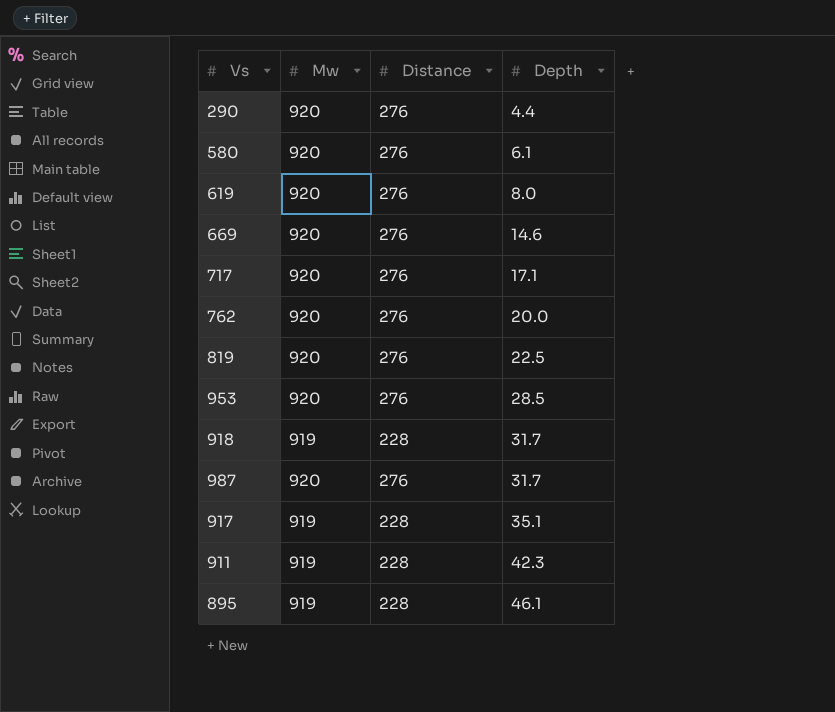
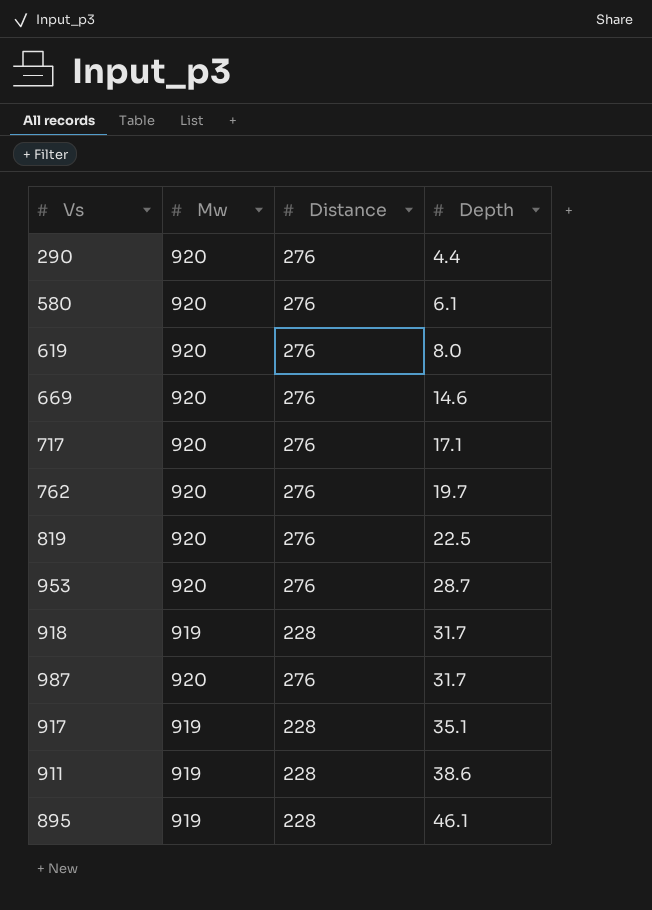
762 | Depth: 20.0 -> 19.7
953 | Depth: 28.5 -> 28.7
911 | Depth: 42.3 -> 38.6

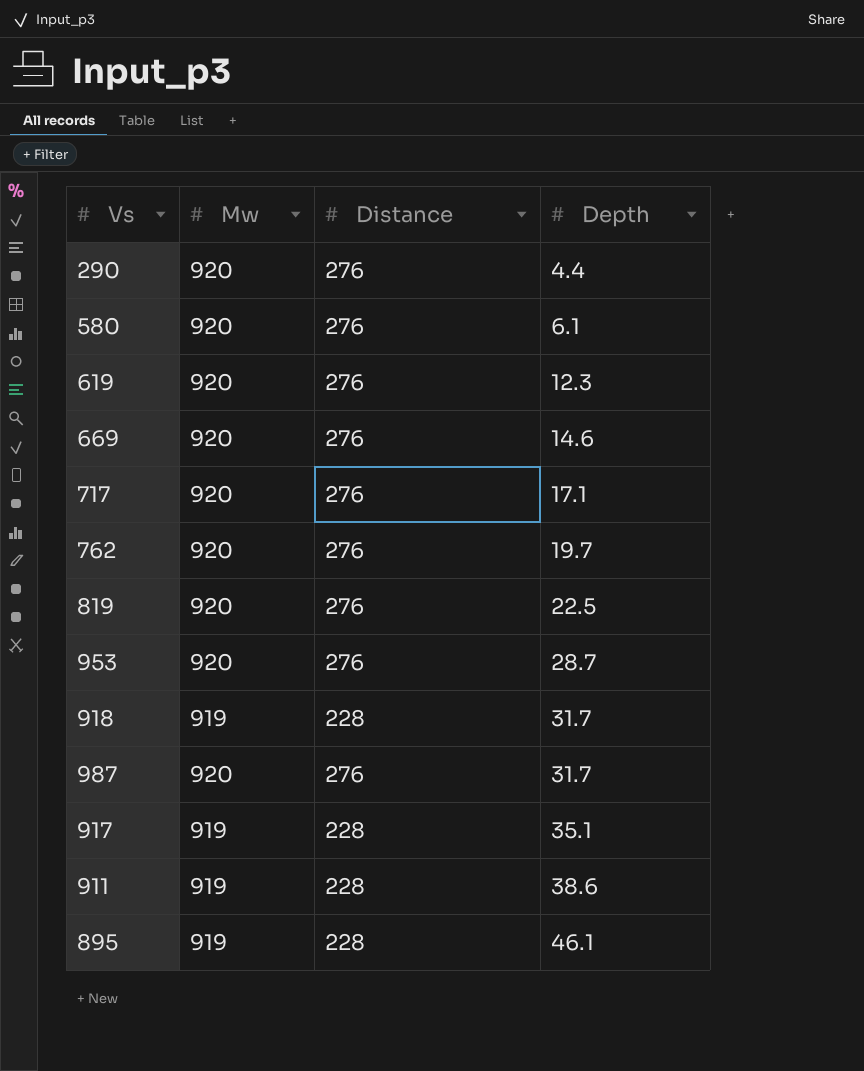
619 | Depth: 8.0 -> 12.3

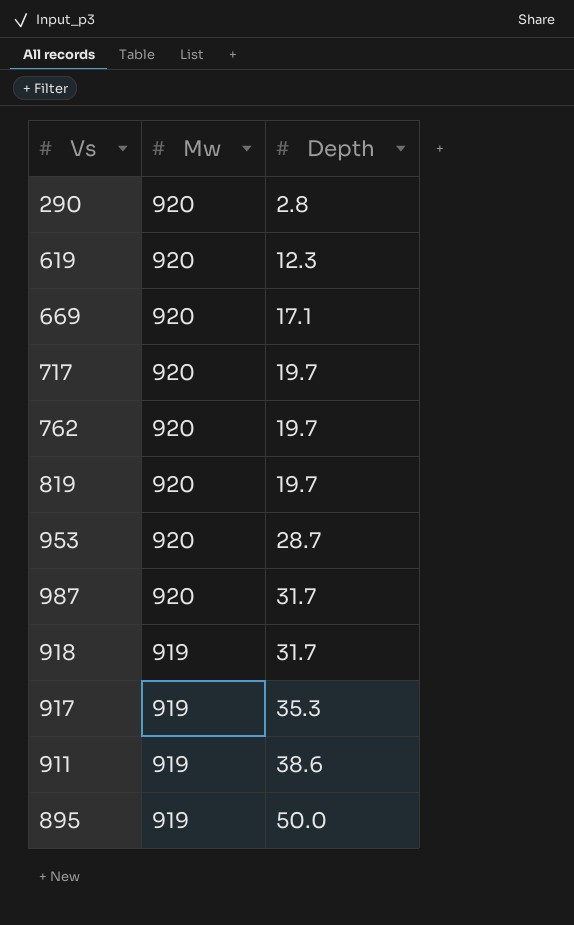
row order: Depth ascending -> Mw descending
column Distance | position: 3 -> none
row 580: 920 | 276 | 6.1 -> none
290 | Depth: 4.4 -> 2.8
669 | Depth: 14.6 -> 17.1
717 | Depth: 17.1 -> 19.7
819 | Depth: 22.5 -> 19.7
917 | Depth: 35.1 -> 35.3
895 | Depth: 46.1 -> 50.0

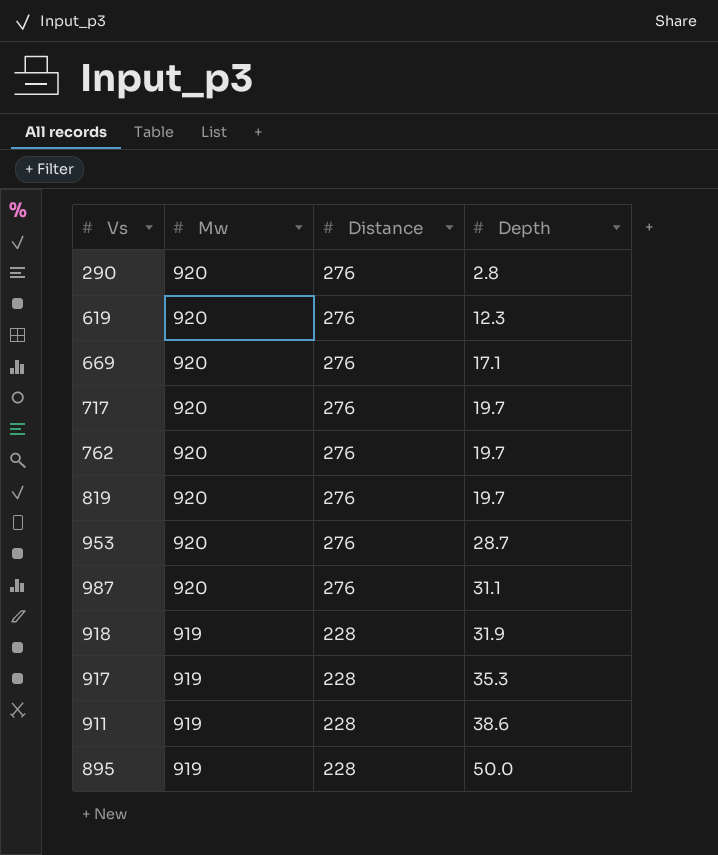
column Distance | position: none -> 3
987 | Depth: 31.7 -> 31.1
918 | Depth: 31.7 -> 31.9

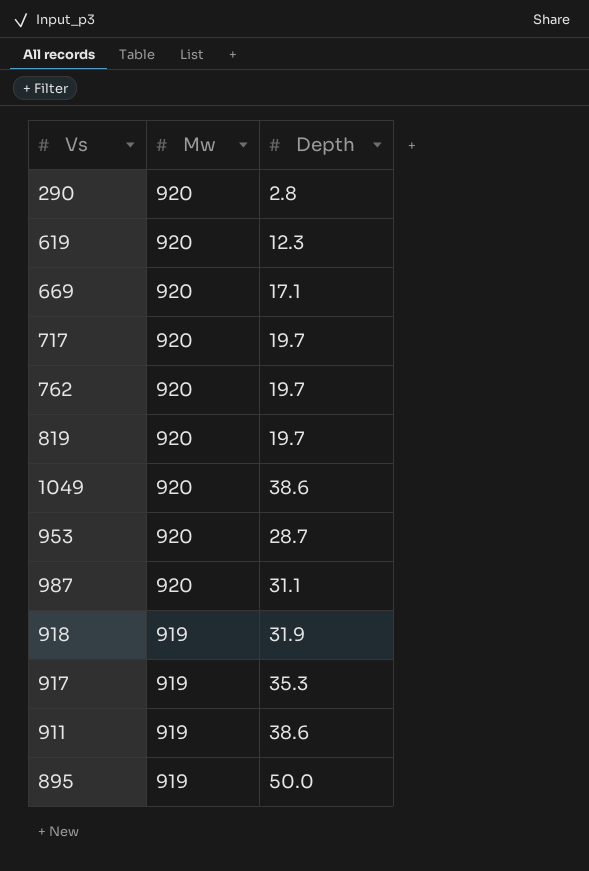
column Distance | position: 3 -> none
row 1049: none -> 920 | 38.6

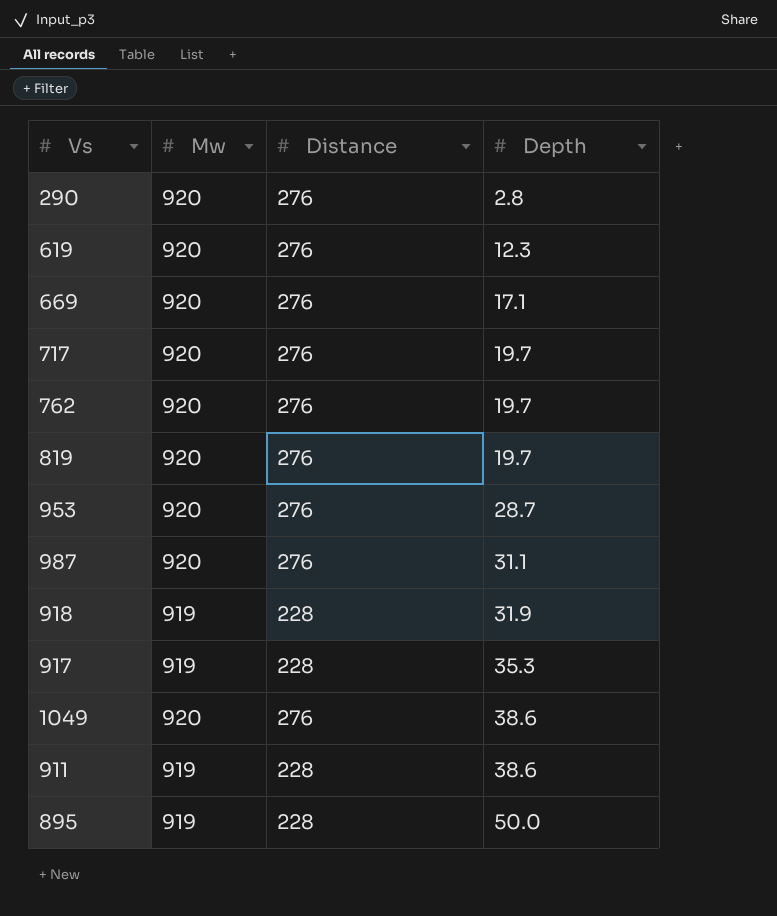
row order: Mw descending -> Depth ascending
column Distance | position: none -> 3

